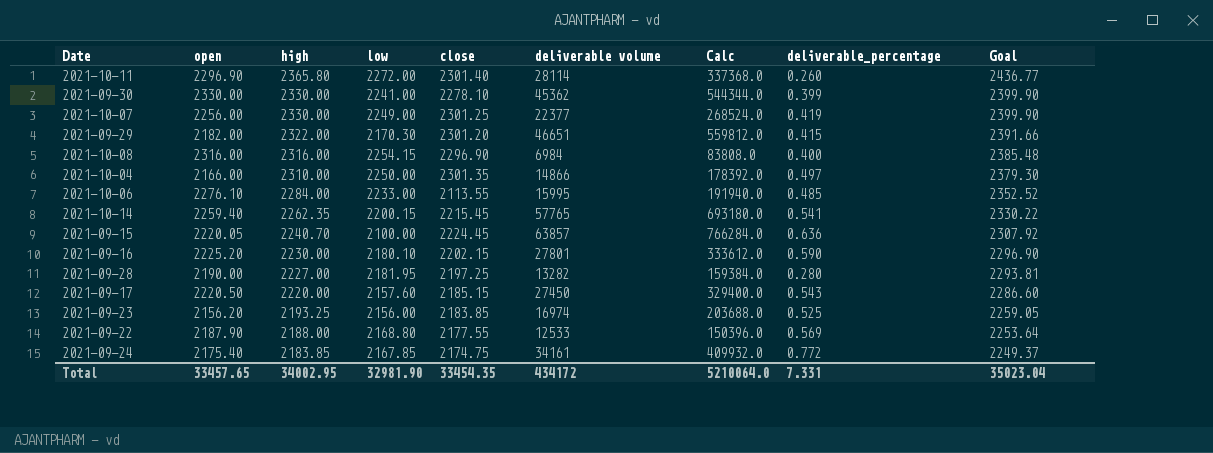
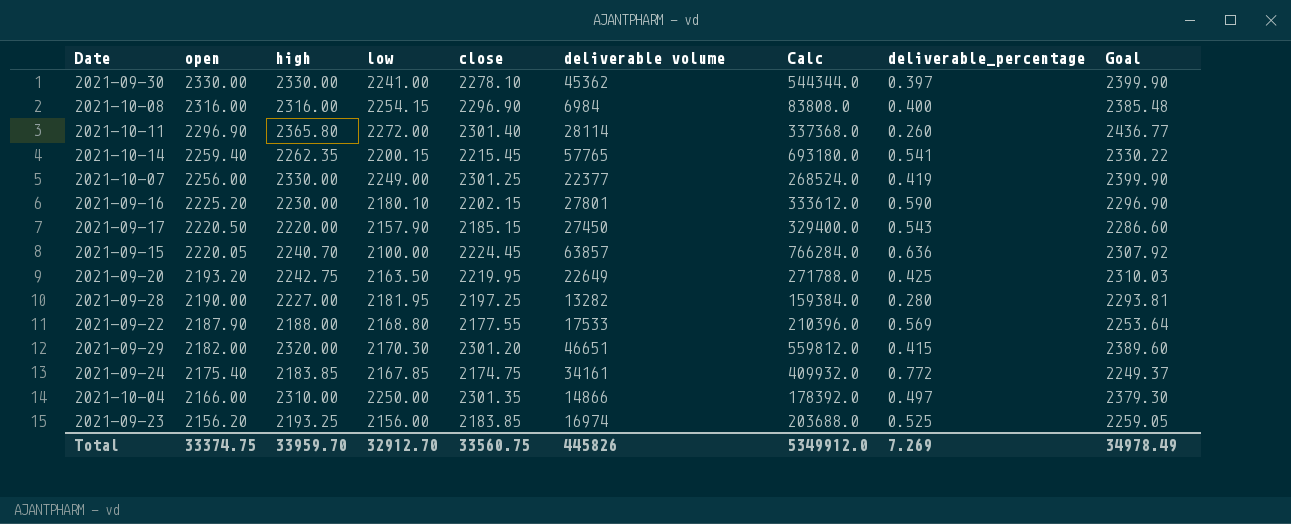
row order: high descending -> open descending
row 2021-10-06: 2276.10 | 2284.00 | 2233.00 | 2113.55 | 15995 | 191940.0 | 0.485 | 2352.52 -> none
2021-09-30 | deliverable_percentage: 0.399 -> 0.397
2021-09-17 | low: 2157.60 -> 2157.90
row 2021-09-20: none -> 2193.20 | 2242.75 | 2163.50 | 2219.95 | 22649 | 271788.0 | 0.425 | 2310.03
2021-09-22 | deliverable volume: 12533 -> 17533
2021-09-22 | Calc: 150396.0 -> 210396.0
2021-09-29 | high: 2322.00 -> 2320.00
2021-09-29 | Goal: 2391.66 -> 2389.60
Total | open: 33457.65 -> 33374.75
Total | high: 34002.95 -> 33959.70
Total | low: 32981.90 -> 32912.70
Total | close: 33454.35 -> 33560.75
Total | deliverable volume: 434172 -> 445826
Total | Calc: 5210064.0 -> 5349912.0
Total | deliverable_percentage: 7.331 -> 7.269
Total | Goal: 35023.04 -> 34978.49

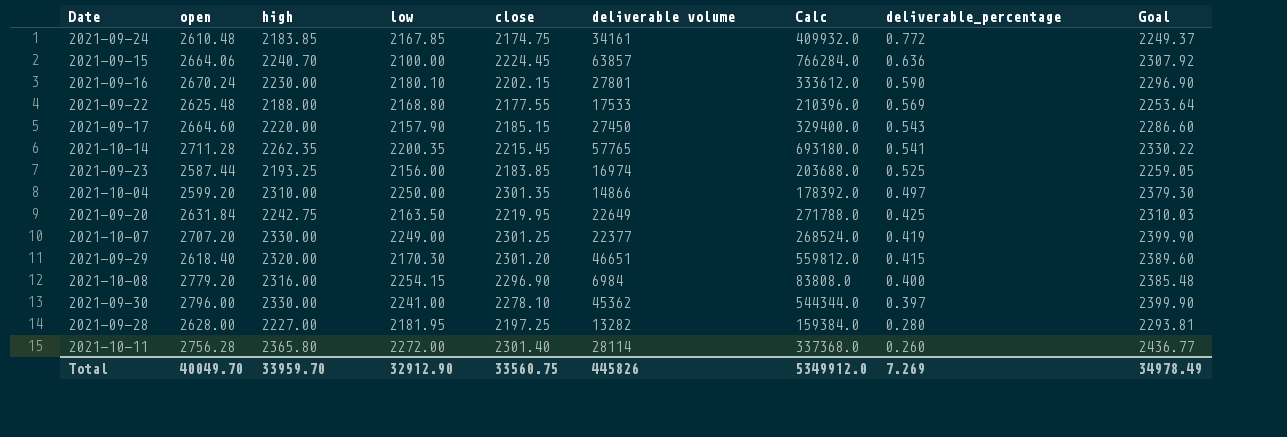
row order: open descending -> deliverable_percentage descending
2021-09-24 | open: 2175.40 -> 2610.48
2021-09-15 | open: 2220.05 -> 2664.06
2021-09-16 | open: 2225.20 -> 2670.24
2021-09-22 | open: 2187.90 -> 2625.48
2021-09-17 | open: 2220.50 -> 2664.60
2021-10-14 | open: 2259.40 -> 2711.28
2021-10-14 | low: 2200.15 -> 2200.35
2021-09-23 | open: 2156.20 -> 2587.44
2021-10-04 | open: 2166.00 -> 2599.20
2021-09-20 | open: 2193.20 -> 2631.84
2021-10-07 | open: 2256.00 -> 2707.20
2021-09-29 | open: 2182.00 -> 2618.40
2021-10-08 | open: 2316.00 -> 2779.20
2021-09-30 | open: 2330.00 -> 2796.00
2021-09-28 | open: 2190.00 -> 2628.00
2021-10-11 | open: 2296.90 -> 2756.28
Total | open: 33374.75 -> 40049.70
Total | low: 32912.70 -> 32912.90

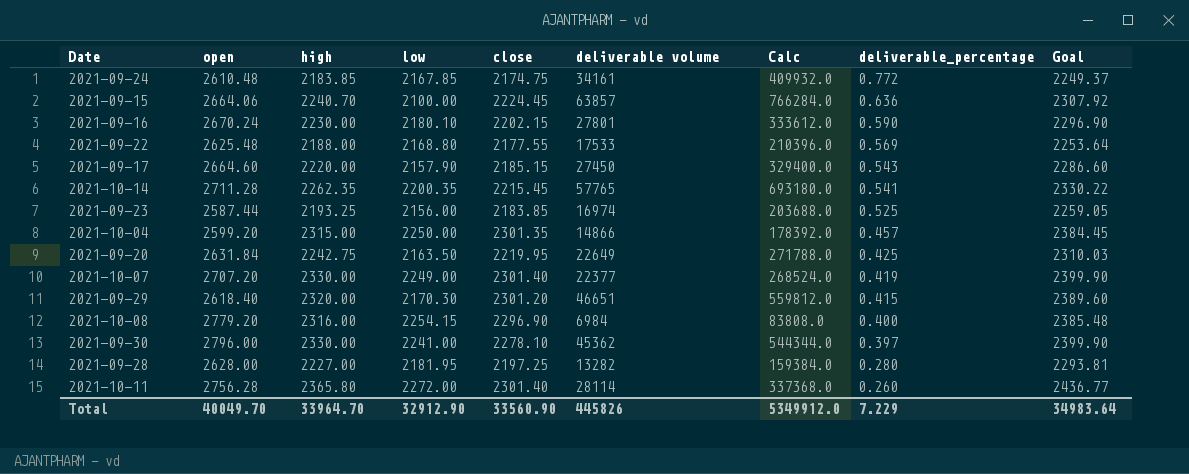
2021-10-04 | high: 2310.00 -> 2315.00
2021-10-04 | deliverable_percentage: 0.497 -> 0.457
2021-10-04 | Goal: 2379.30 -> 2384.45
2021-10-07 | close: 2301.25 -> 2301.40
Total | high: 33959.70 -> 33964.70
Total | close: 33560.75 -> 33560.90
Total | deliverable_percentage: 7.269 -> 7.229
Total | Goal: 34978.49 -> 34983.64

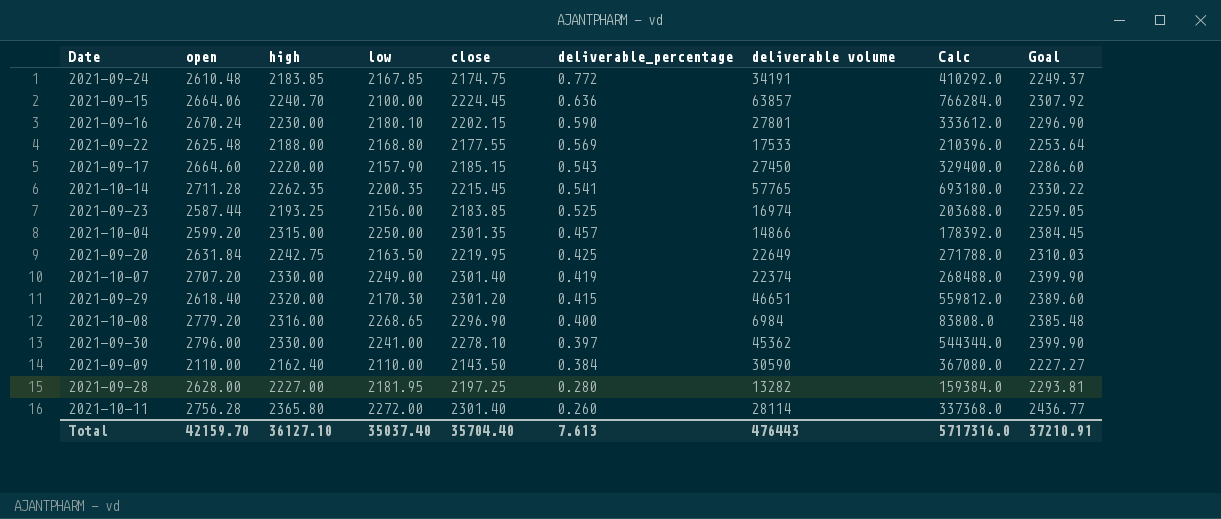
column deliverable_percentage | position: 8 -> 6
2021-09-24 | deliverable volume: 34161 -> 34191
2021-09-24 | Calc: 409932.0 -> 410292.0
2021-10-07 | deliverable volume: 22377 -> 22374
2021-10-07 | Calc: 268524.0 -> 268488.0
2021-10-08 | low: 2254.15 -> 2268.65
row 2021-09-09: none -> 2110.00 | 2162.40 | 2110.00 | 2143.50 | 0.384 | 30590 | 367080.0 | 2227.27
Total | open: 40049.70 -> 42159.70
Total | high: 33964.70 -> 36127.10
Total | low: 32912.90 -> 35037.40
Total | close: 33560.90 -> 35704.40
Total | deliverable_percentage: 7.229 -> 7.613
Total | deliverable volume: 445826 -> 476443
Total | Calc: 5349912.0 -> 5717316.0
Total | Goal: 34983.64 -> 37210.91

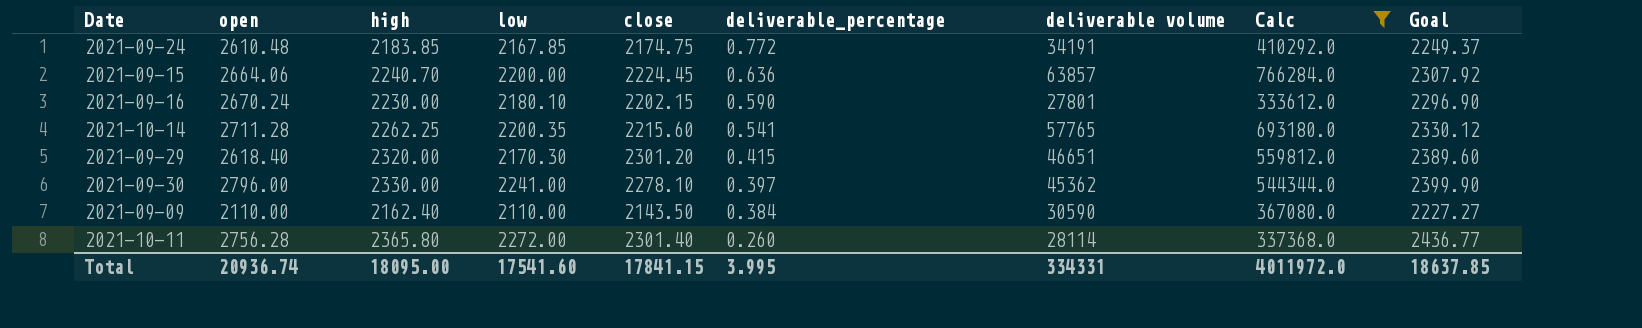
filter: none -> Calc >= 333612.0
2021-09-15 | low: 2100.00 -> 2200.00
2021-10-14 | high: 2262.35 -> 2262.25
2021-10-14 | close: 2215.45 -> 2215.60
2021-10-14 | Goal: 2330.22 -> 2330.12
Total | open: 42159.70 -> 20936.74
Total | high: 36127.10 -> 18095.00
Total | low: 35037.40 -> 17541.60
Total | close: 35704.40 -> 17841.15
Total | deliverable_percentage: 7.613 -> 3.995
Total | deliverable volume: 476443 -> 334331
Total | Calc: 5717316.0 -> 4011972.0
Total | Goal: 37210.91 -> 18637.85

